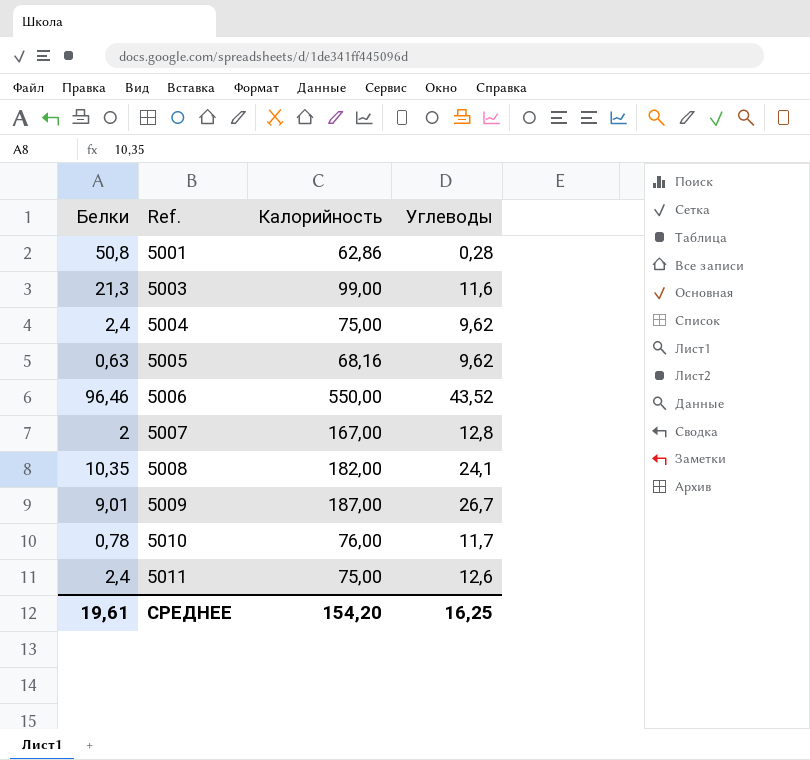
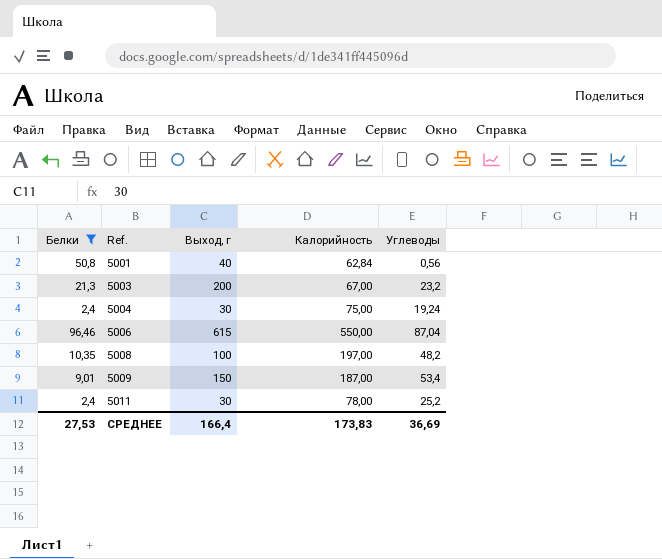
filter: none -> Белки >= 2,4
column Выход, г | position: none -> 3
5001 | Калорийность: 62,86 -> 62,84
5001 | Углеводы: 0,28 -> 0,56
5003 | Калорийность: 99,00 -> 67,00
5003 | Углеводы: 11,6 -> 23,2
5004 | Углеводы: 9,62 -> 19,24
5006 | Углеводы: 43,52 -> 87,04
5008 | Калорийность: 182,00 -> 197,00
5008 | Углеводы: 24,1 -> 48,2
5009 | Углеводы: 26,7 -> 53,4
5011 | Калорийность: 75,00 -> 78,00
5011 | Углеводы: 12,6 -> 25,2
СРЕДНЕЕ | Белки: 19,61 -> 27,53
СРЕДНЕЕ | Калорийность: 154,20 -> 173,83
СРЕДНЕЕ | Углеводы: 16,25 -> 36,69

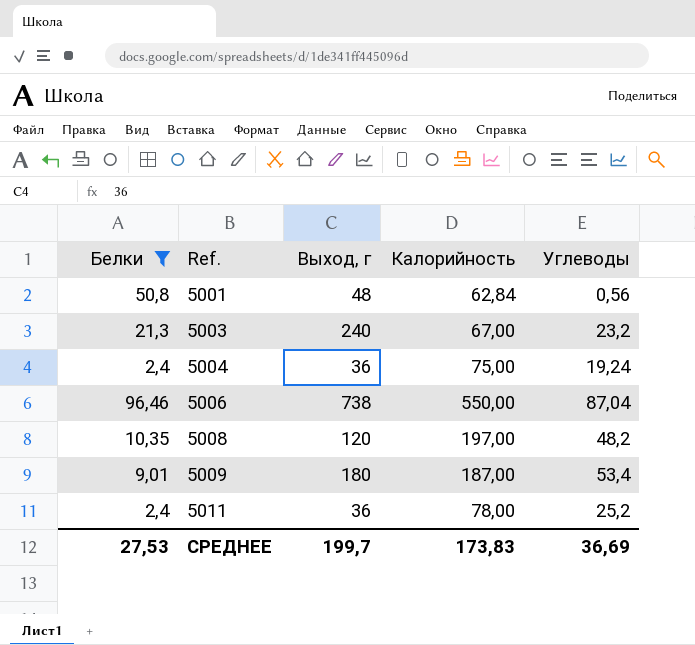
5001 | Выход, г: 40 -> 48
5003 | Выход, г: 200 -> 240
5004 | Выход, г: 30 -> 36
5006 | Выход, г: 615 -> 738
5008 | Выход, г: 100 -> 120
5009 | Выход, г: 150 -> 180
5011 | Выход, г: 30 -> 36
СРЕДНЕЕ | Выход, г: 166,4 -> 199,7

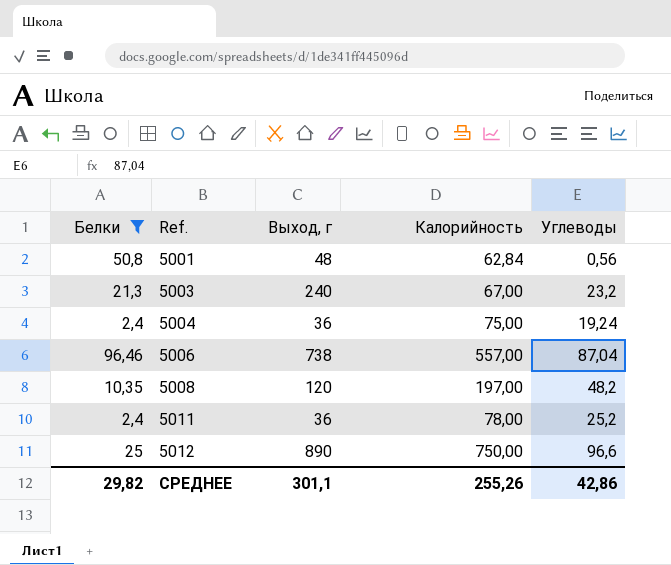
row 5009: 9,01 | 180 | 187,00 | 53,4 -> none
5006 | Калорийность: 550,00 -> 557,00
row 5012: none -> 25 | 890 | 750,00 | 96,6
СРЕДНЕЕ | Белки: 27,53 -> 29,82
СРЕДНЕЕ | Выход, г: 199,7 -> 301,1
СРЕДНЕЕ | Калорийность: 173,83 -> 255,26
СРЕДНЕЕ | Углеводы: 36,69 -> 42,86

